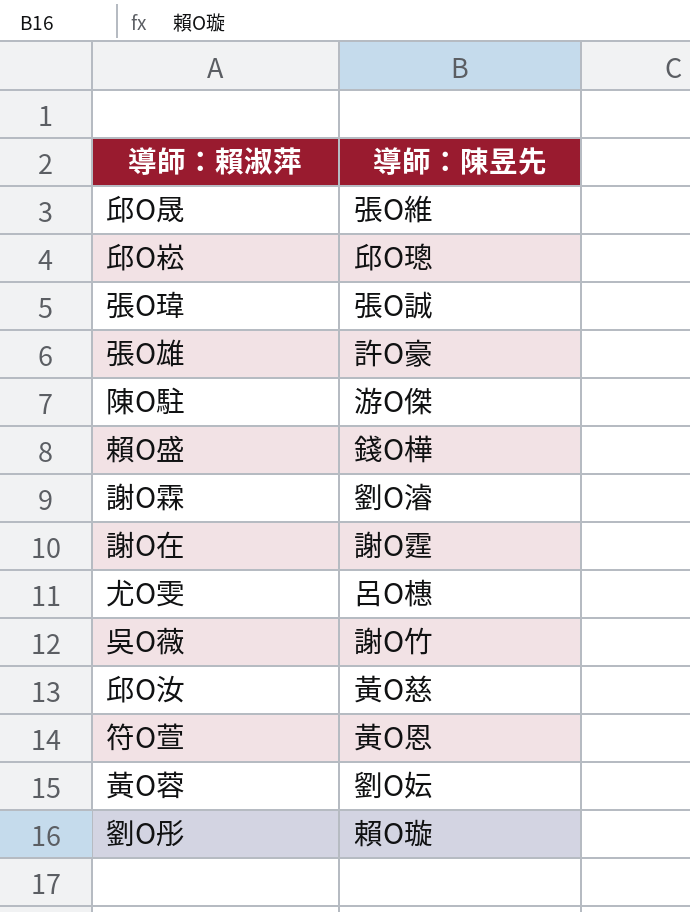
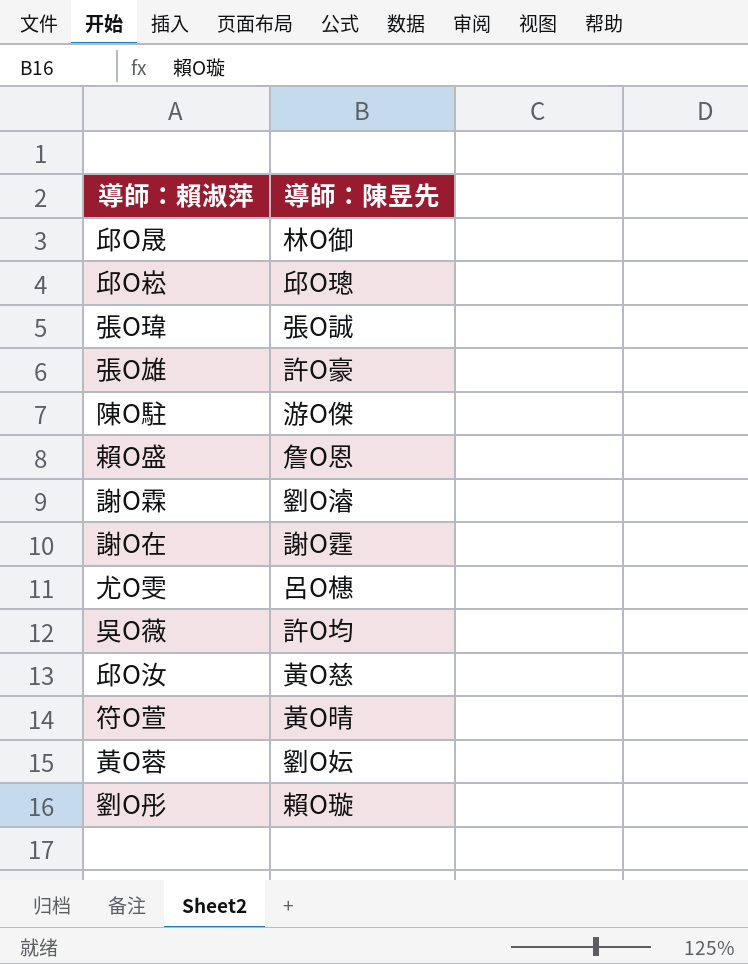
邱O晟 | 導師：陳昱先: 張O維 -> 林O御
賴O盛 | 導師：陳昱先: 錢O樺 -> 詹O恩
吳O薇 | 導師：陳昱先: 謝O竹 -> 許O均
符O萱 | 導師：陳昱先: 黃O恩 -> 黃O晴

